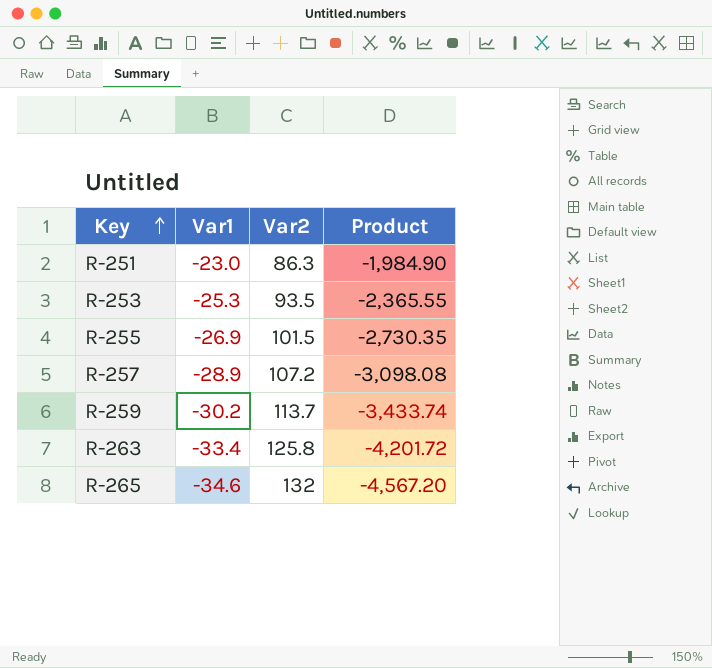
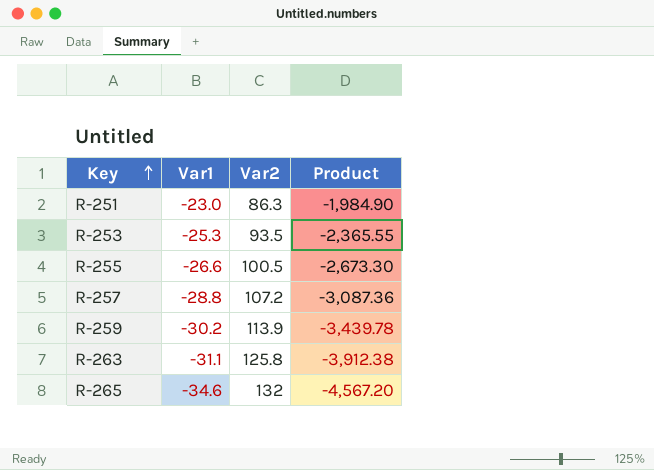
R-255 | Var1: -26.9 -> -26.6
R-255 | Var2: 101.5 -> 100.5
R-255 | Product: -2,730.35 -> -2,673.30
R-257 | Var1: -28.9 -> -28.8
R-257 | Product: -3,098.08 -> -3,087.36
R-259 | Var2: 113.7 -> 113.9
R-259 | Product: -3,433.74 -> -3,439.78
R-263 | Var1: -33.4 -> -31.1
R-263 | Product: -4,201.72 -> -3,912.38

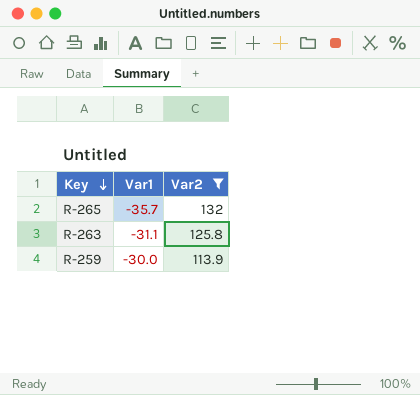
filter: none -> Var2 >= 113.9
row order: Key ascending -> Key descending
column Product | formula: [Var1] * [Var2] -> none
R-265 | Var1: -34.6 -> -35.7
R-259 | Var1: -30.2 -> -30.0

